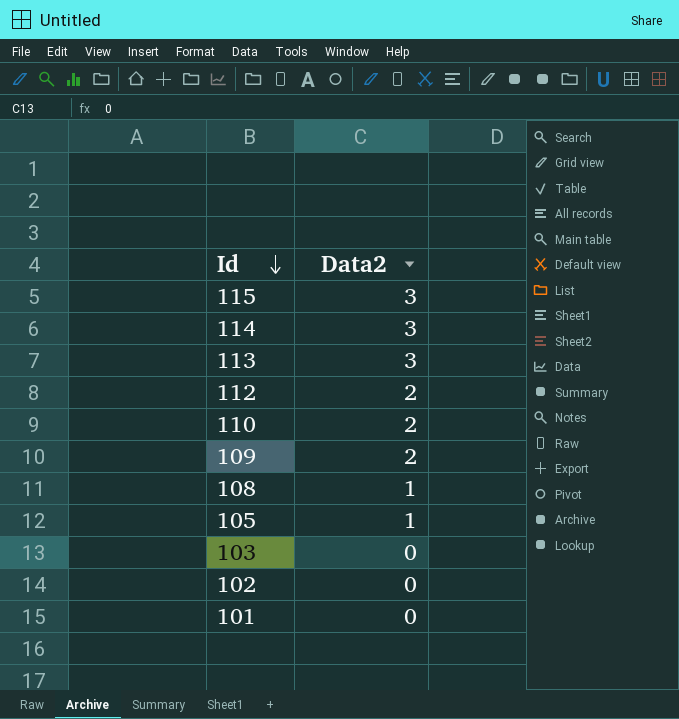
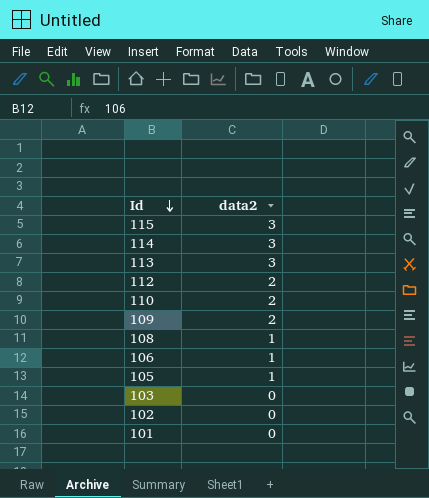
column name: Data2 -> data2
row 106: none -> 1

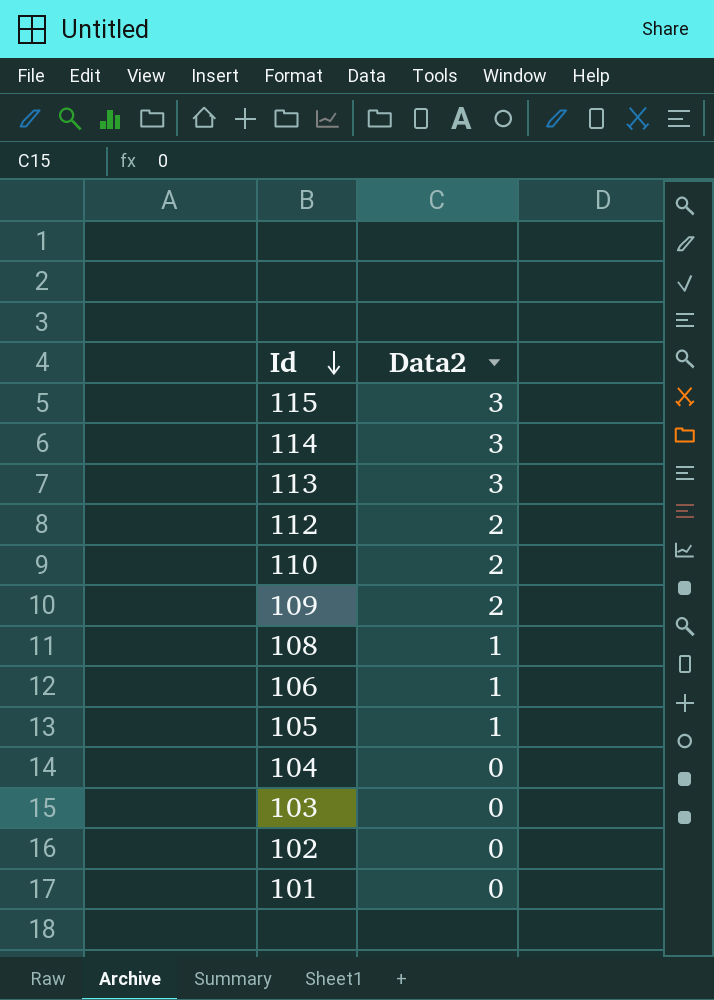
column name: data2 -> Data2
row 104: none -> 0

